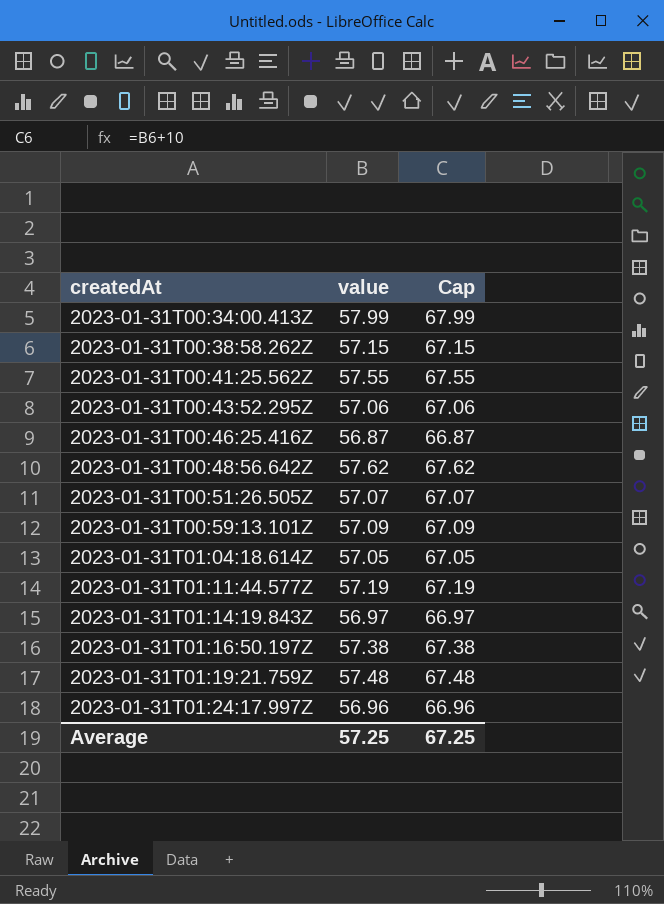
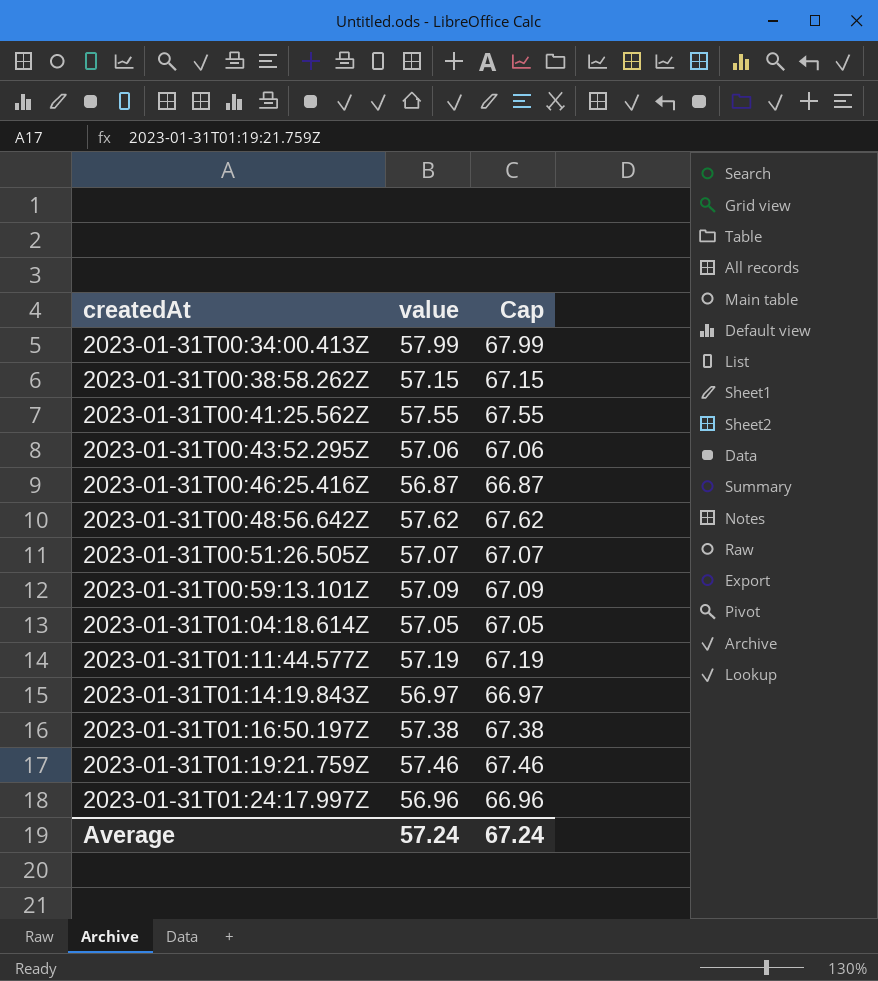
2023-01-31T01:19:21.759Z | value: 57.48 -> 57.46
2023-01-31T01:19:21.759Z | Cap: 67.48 -> 67.46
Average | value: 57.25 -> 57.24
Average | Cap: 67.25 -> 67.24

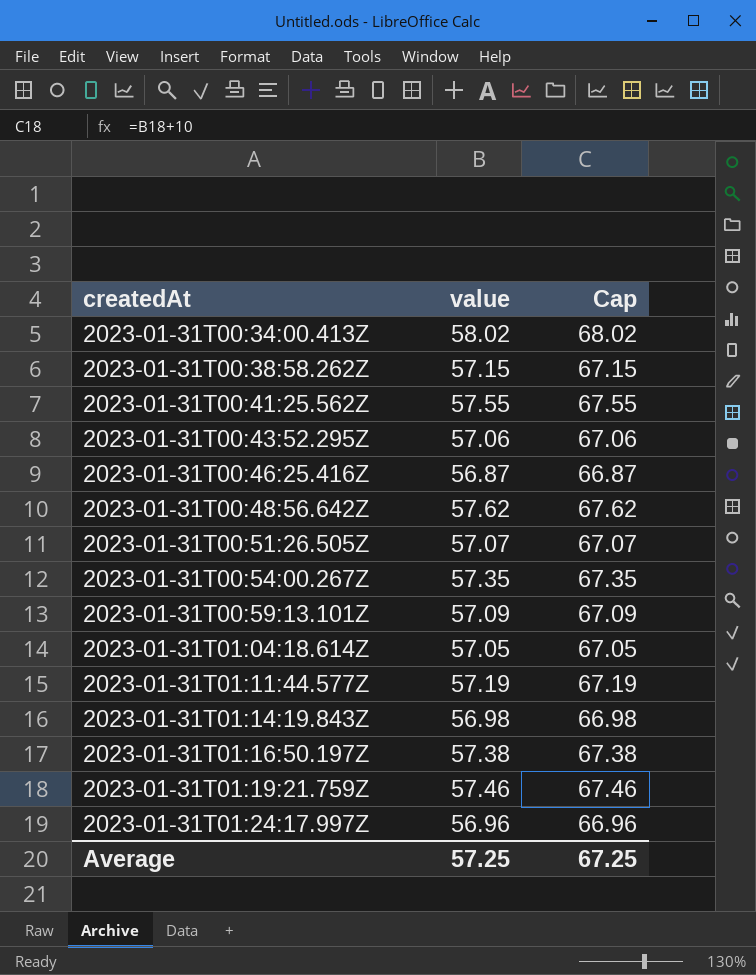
2023-01-31T00:34:00.413Z | value: 57.99 -> 58.02
2023-01-31T00:34:00.413Z | Cap: 67.99 -> 68.02
row 2023-01-31T00:54:00.267Z: none -> 57.35 | 67.35
2023-01-31T01:14:19.843Z | value: 56.97 -> 56.98
2023-01-31T01:14:19.843Z | Cap: 66.97 -> 66.98
Average | value: 57.24 -> 57.25
Average | Cap: 67.24 -> 67.25

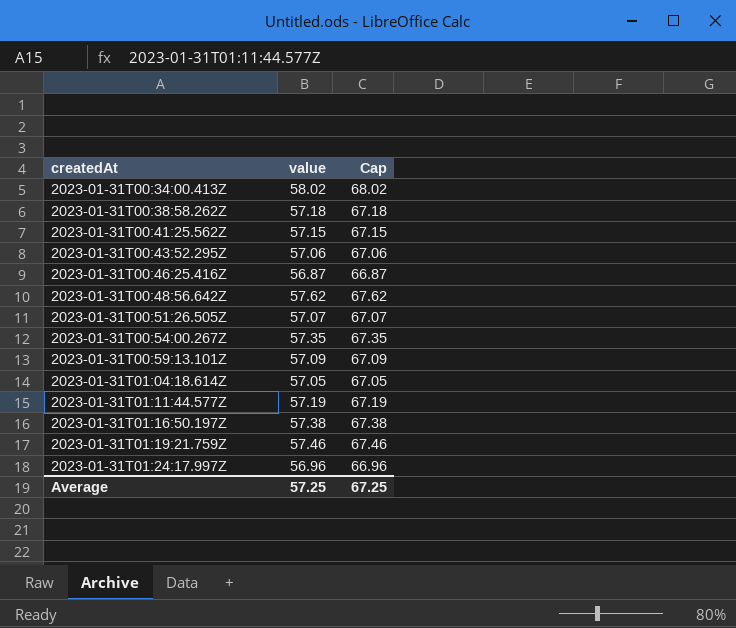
row 2023-01-31T01:14:19.843Z: 56.98 | 66.98 -> none
2023-01-31T00:38:58.262Z | value: 57.15 -> 57.18
2023-01-31T00:38:58.262Z | Cap: 67.15 -> 67.18
2023-01-31T00:41:25.562Z | value: 57.55 -> 57.15
2023-01-31T00:41:25.562Z | Cap: 67.55 -> 67.15

